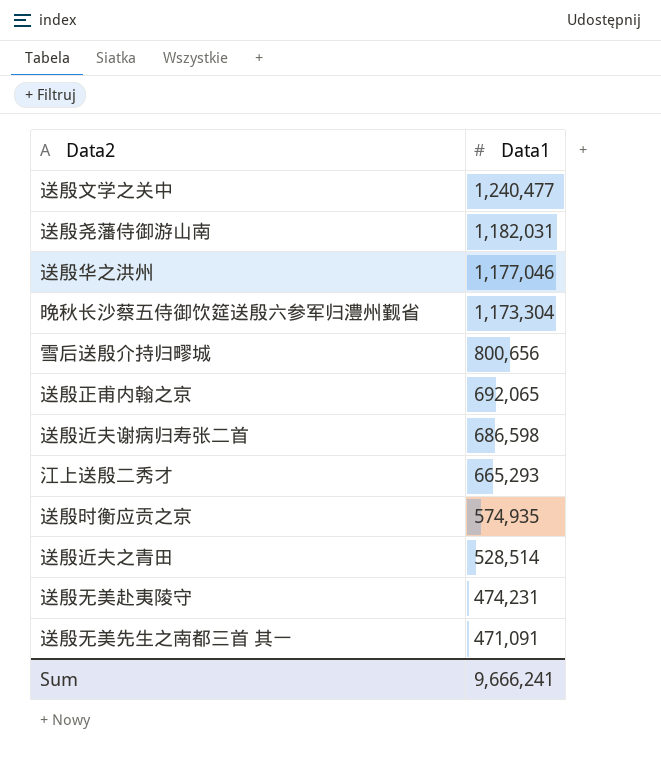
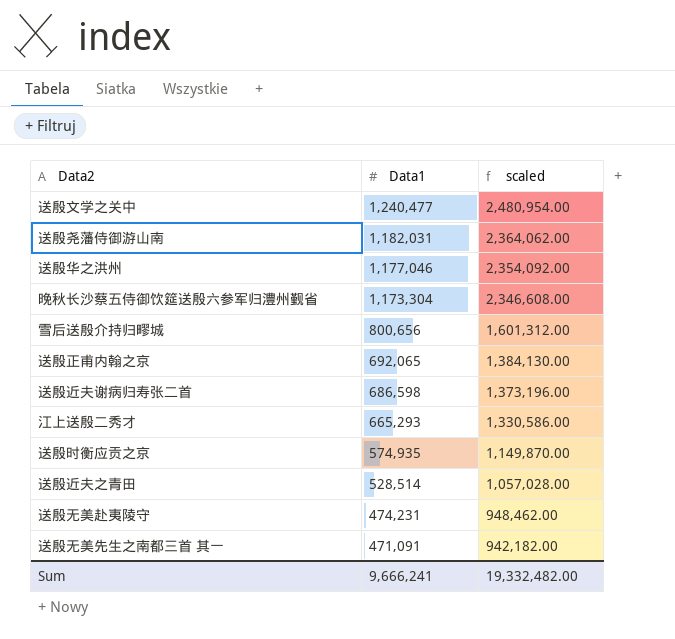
column scaled | formula: none -> [Data1] * 2

